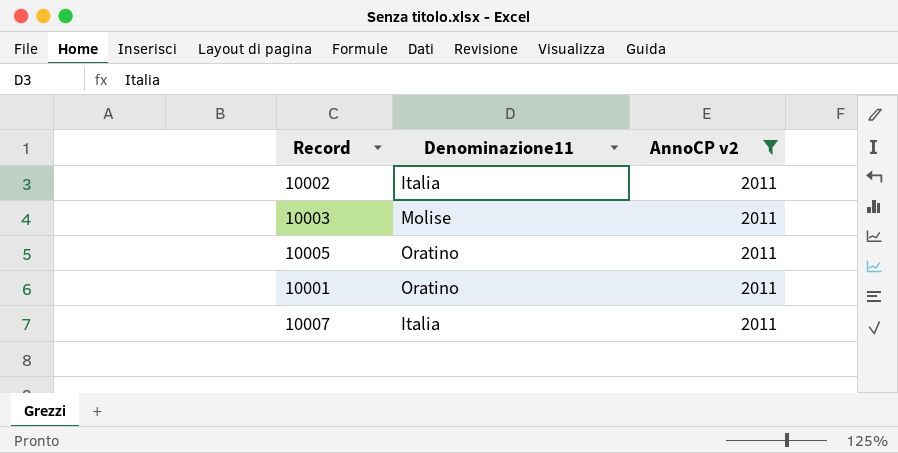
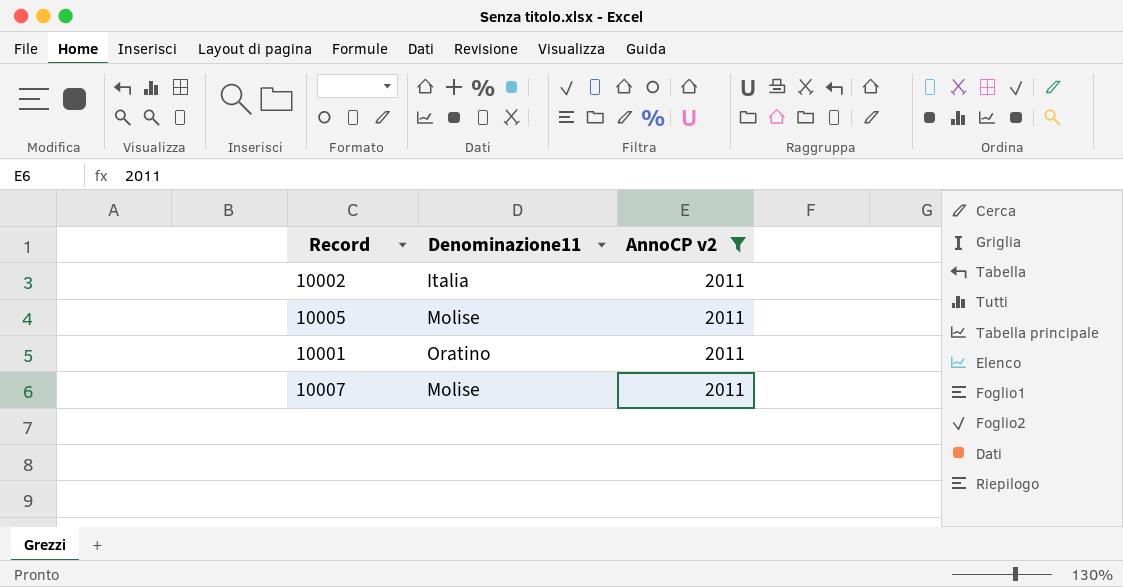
row 10003: Molise | 2011 -> none
10005 | Denominazione11: Oratino -> Molise
10007 | Denominazione11: Italia -> Molise

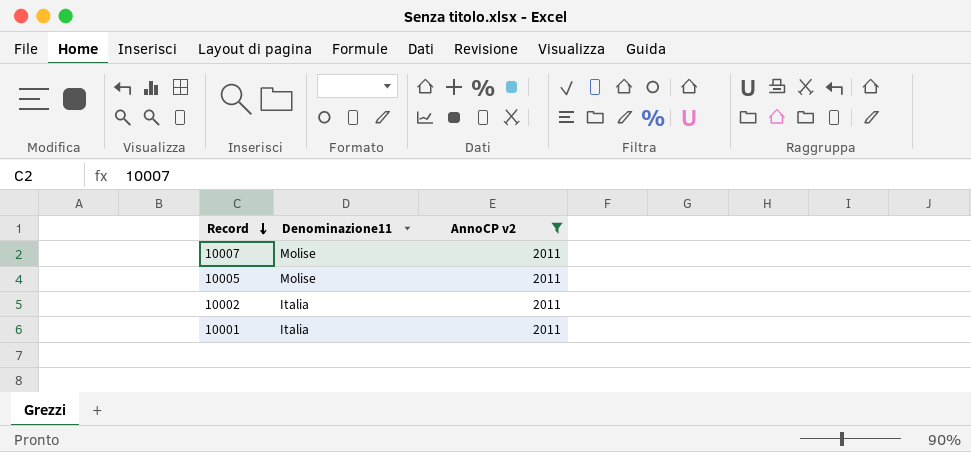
row order: none -> Record descending
10001 | Denominazione11: Oratino -> Italia

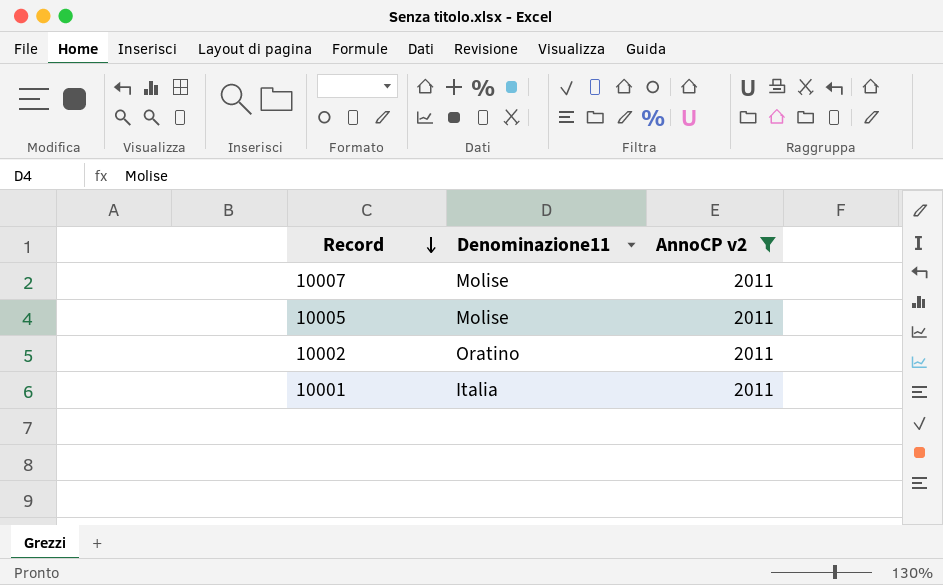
10002 | Denominazione11: Italia -> Oratino

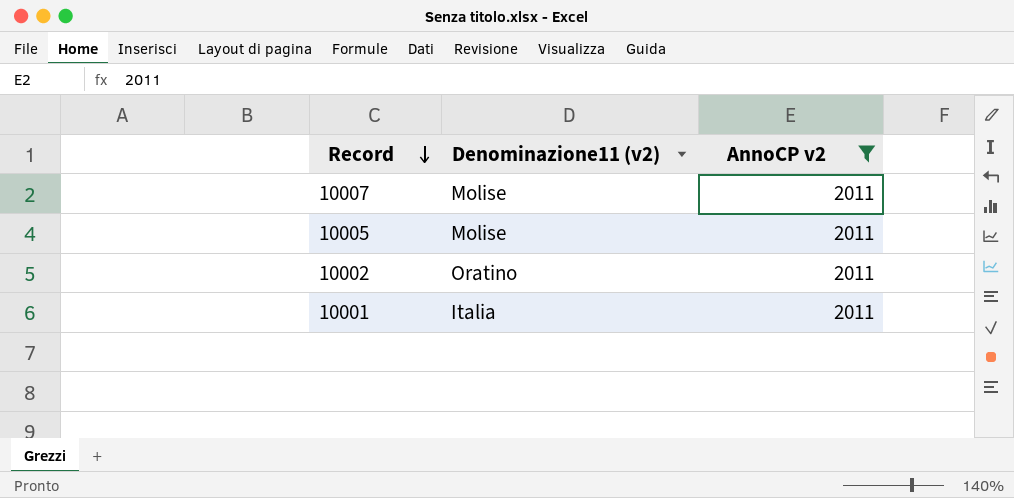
column name: Denominazione11 -> Denominazione11 (v2)

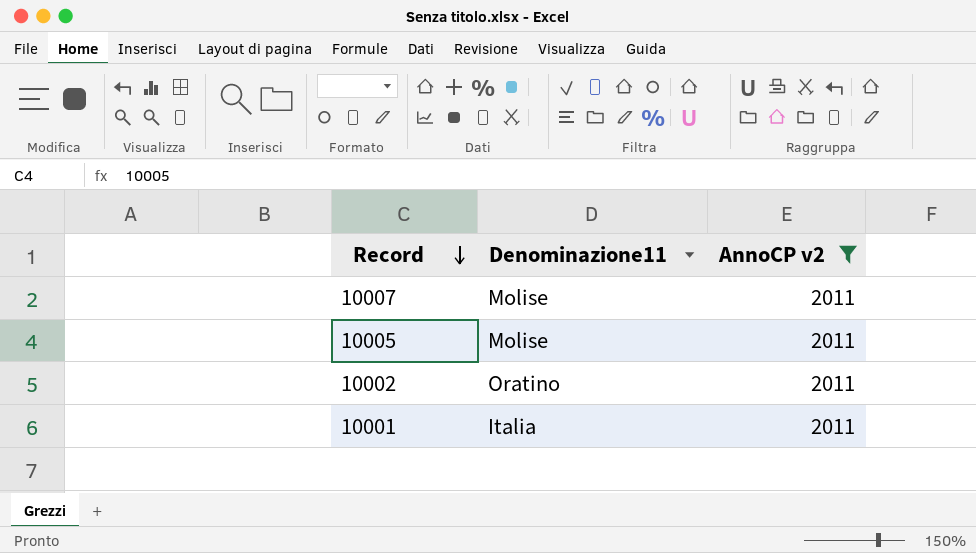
column name: Denominazione11 (v2) -> Denominazione11

